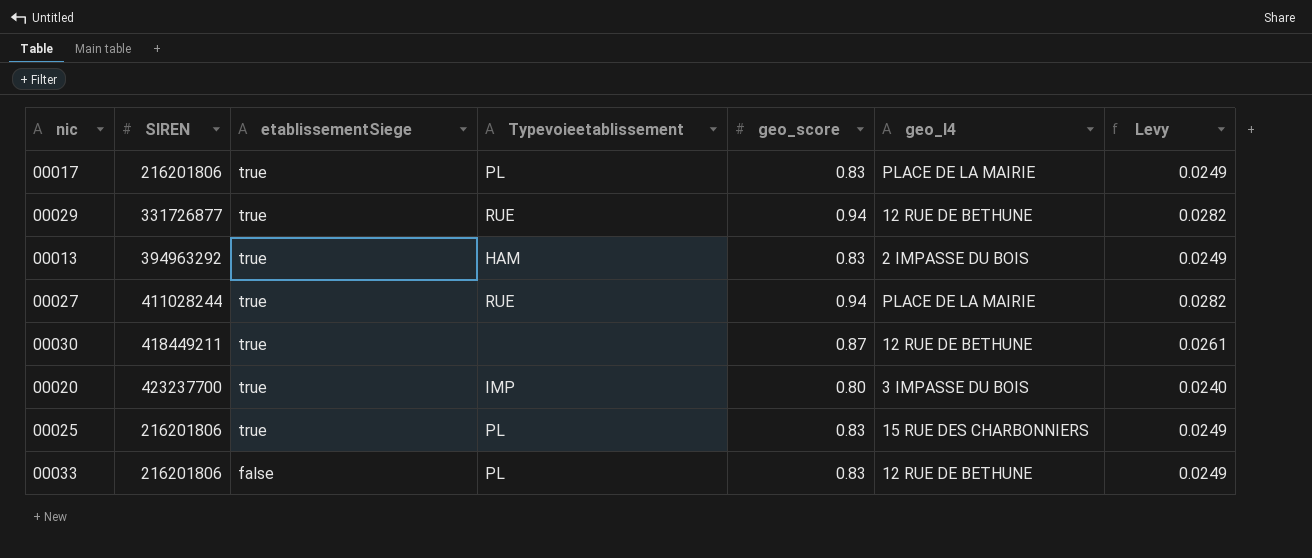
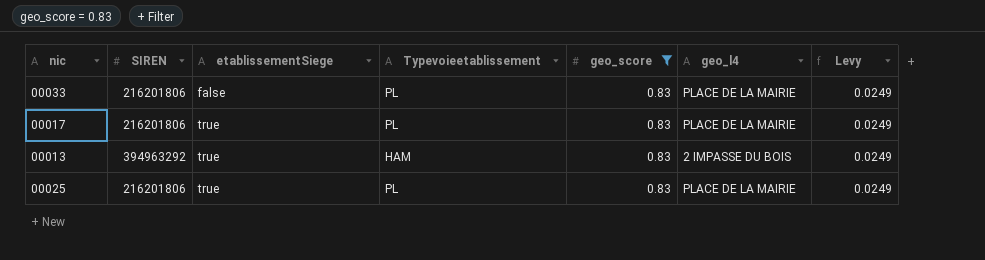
filter: none -> geo_score = 0.83
row order: etablissementSiege descending -> etablissementSiege ascending
00033 | geo_l4: 12 RUE DE BETHUNE -> PLACE DE LA MAIRIE
00025 | geo_l4: 15 RUE DES CHARBONNIERS -> PLACE DE LA MAIRIE

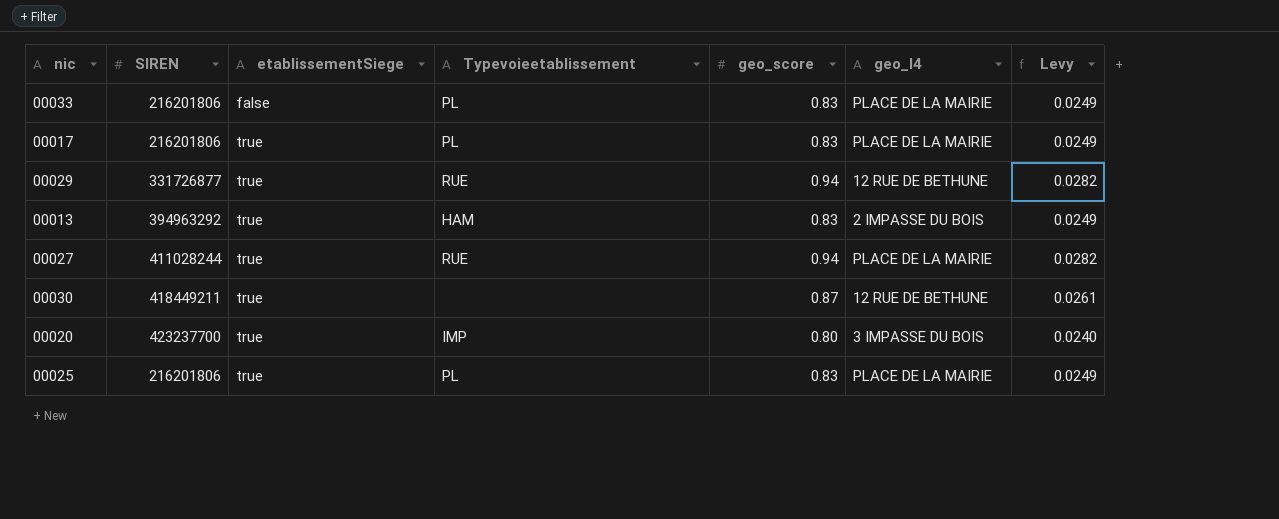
filter: geo_score = 0.83 -> none

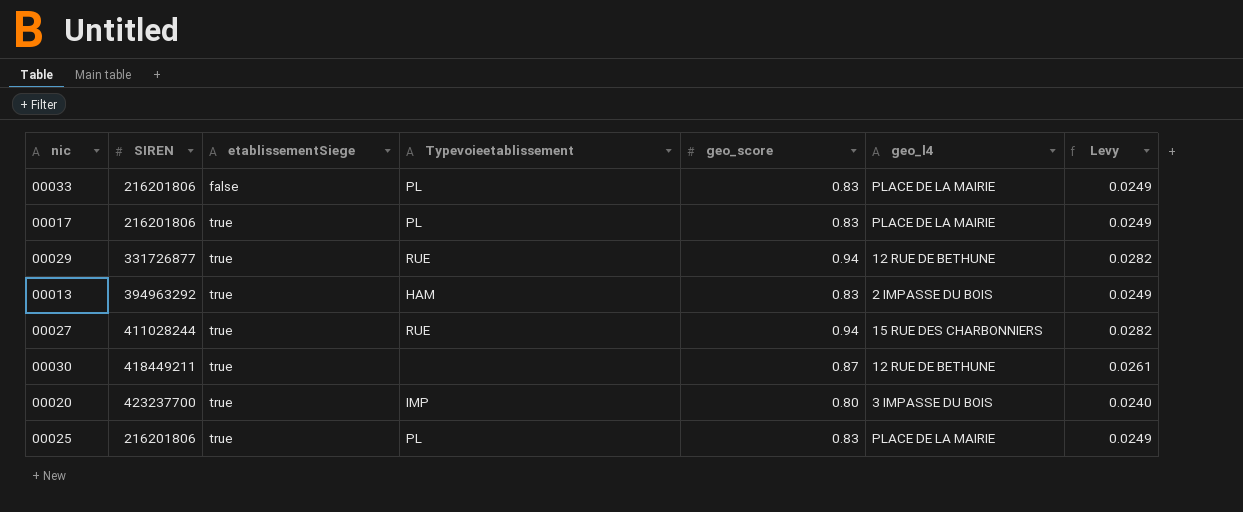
00027 | geo_l4: PLACE DE LA MAIRIE -> 15 RUE DES CHARBONNIERS

